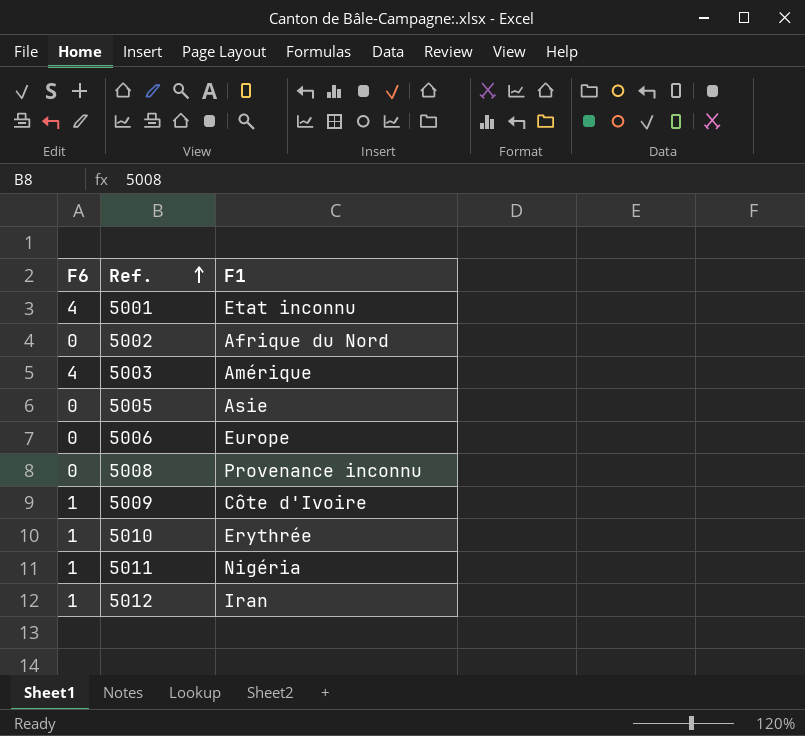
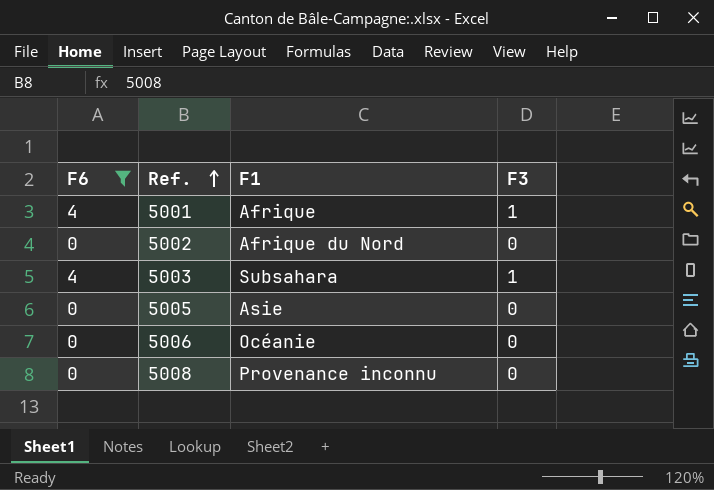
filter: none -> F6 != 1
column F3 | position: none -> 4
5001 | F1: Etat inconnu -> Afrique
5003 | F1: Amérique -> Subsahara
5006 | F1: Europe -> Océanie

